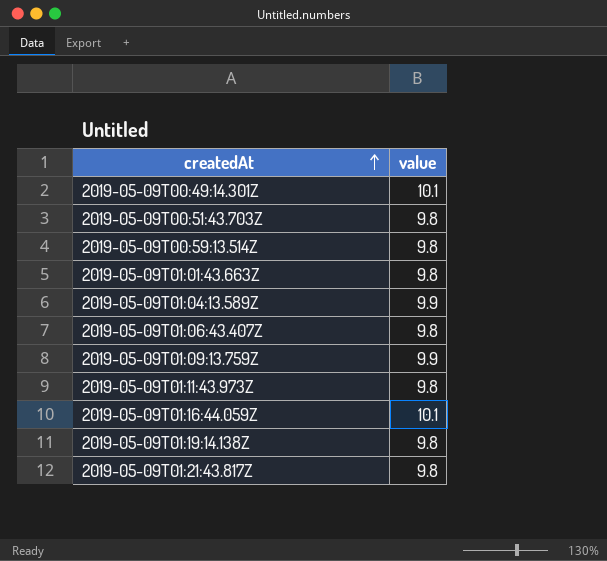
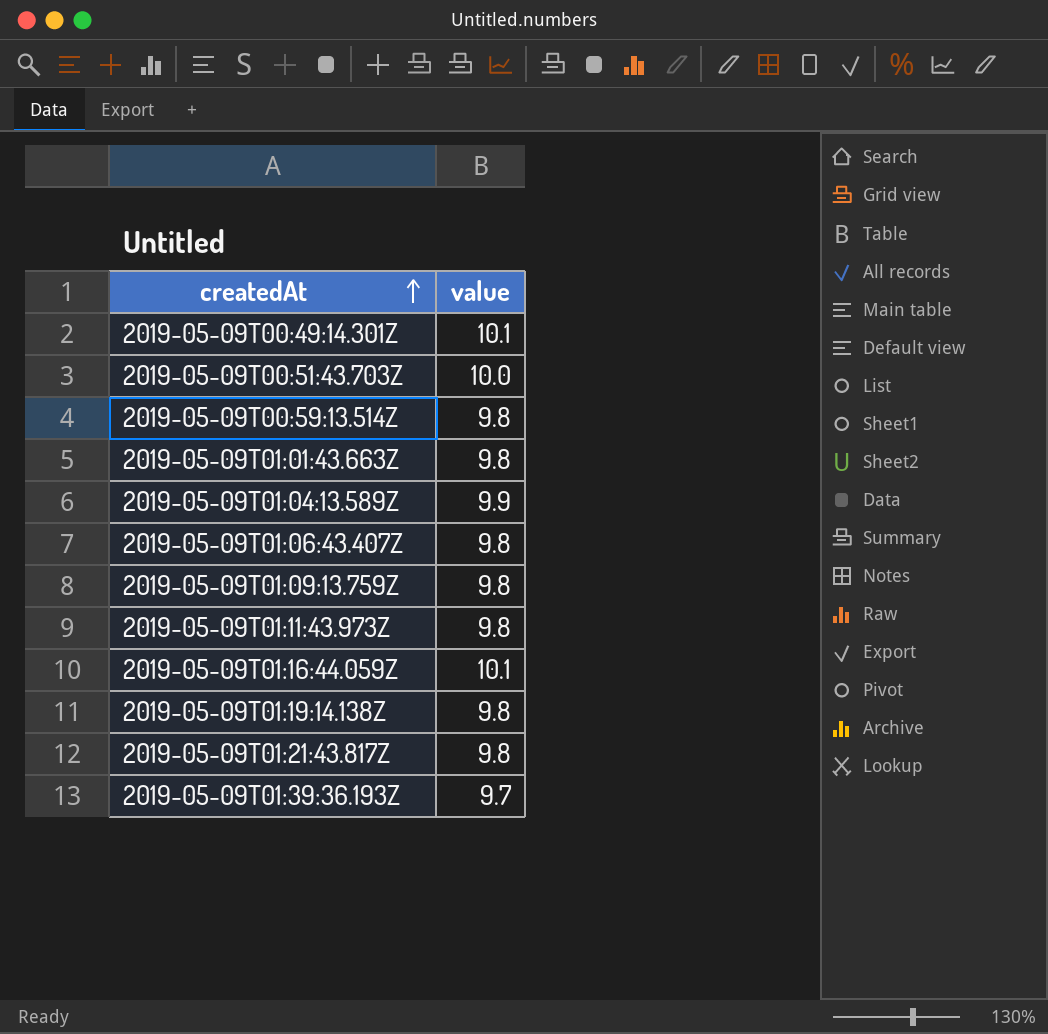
2019-05-09T00:51:43.703Z | value: 9.8 -> 10.0
2019-05-09T01:09:13.759Z | value: 9.9 -> 9.8
row 2019-05-09T01:39:36.193Z: none -> 9.7

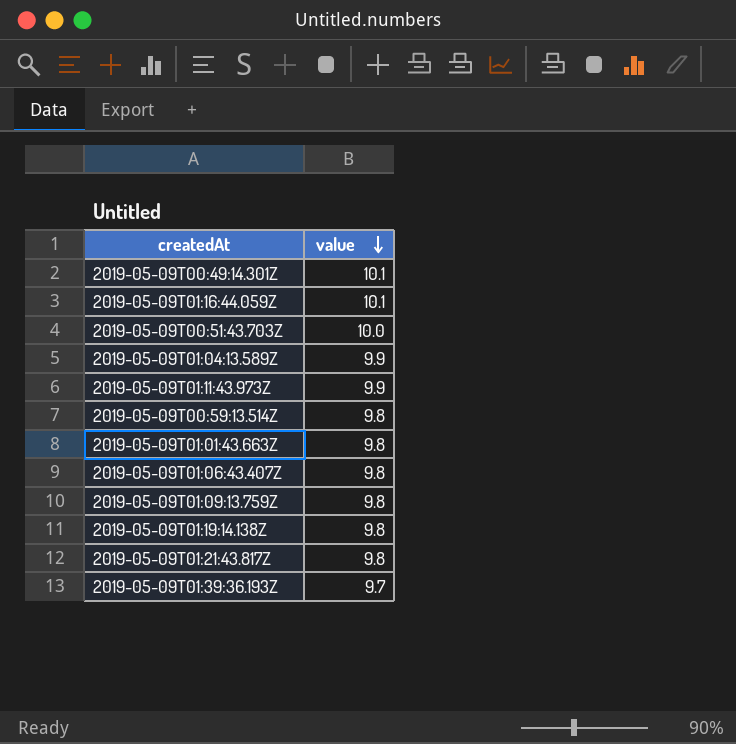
row order: createdAt ascending -> value descending
2019-05-09T01:11:43.973Z | value: 9.8 -> 9.9

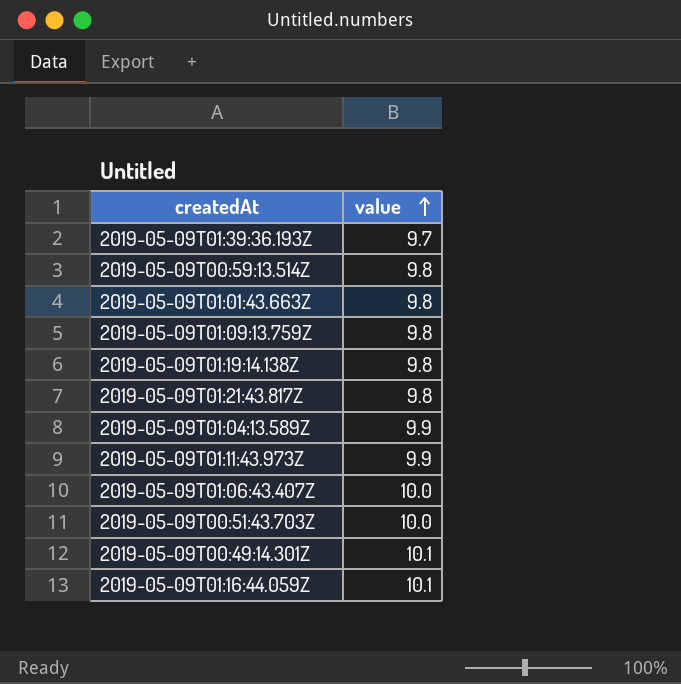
row order: value descending -> value ascending
2019-05-09T01:06:43.407Z | value: 9.8 -> 10.0

